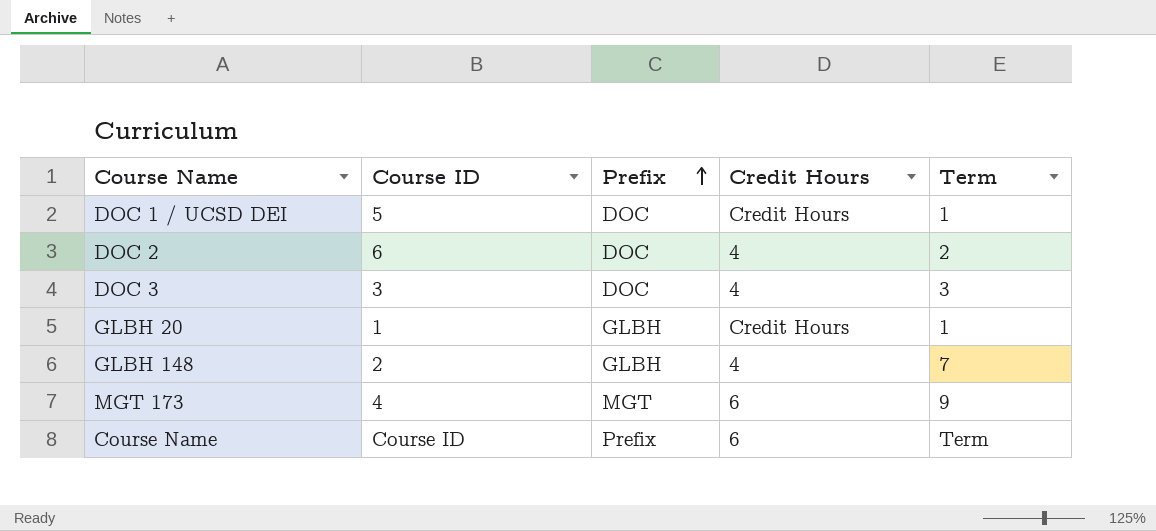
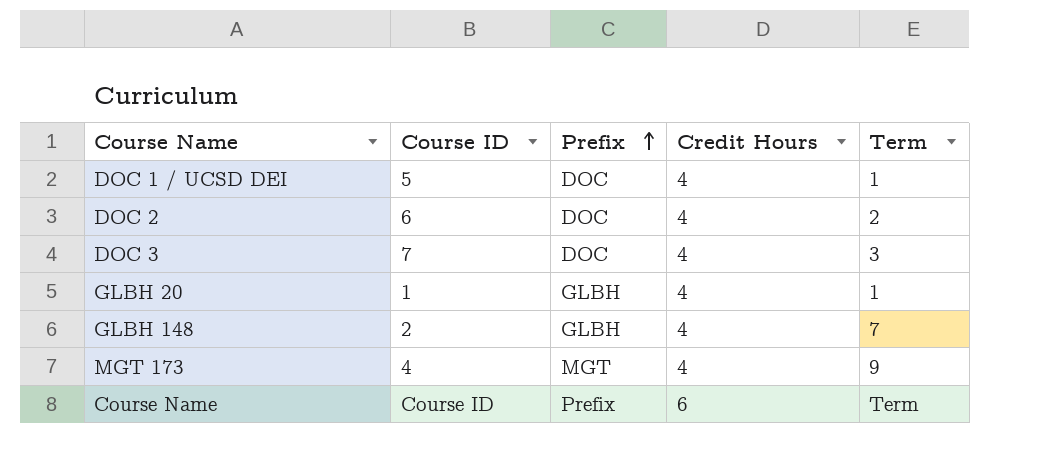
DOC 1 / UCSD DEI | Credit Hours: Credit Hours -> 4
DOC 3 | Course ID: 3 -> 7
GLBH 20 | Credit Hours: Credit Hours -> 4
MGT 173 | Credit Hours: 6 -> 4

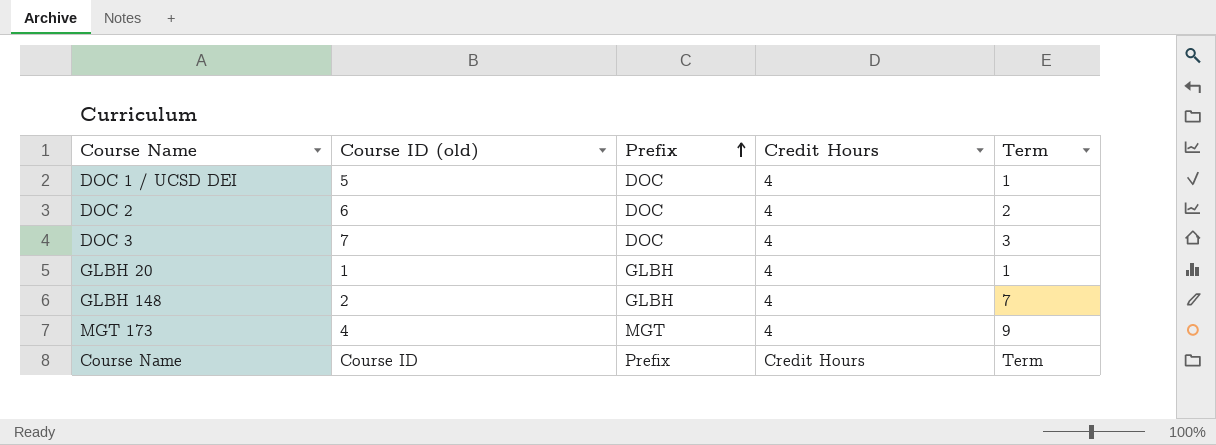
column name: Course ID -> Course ID (old)
Course Name | Credit Hours: 6 -> Credit Hours

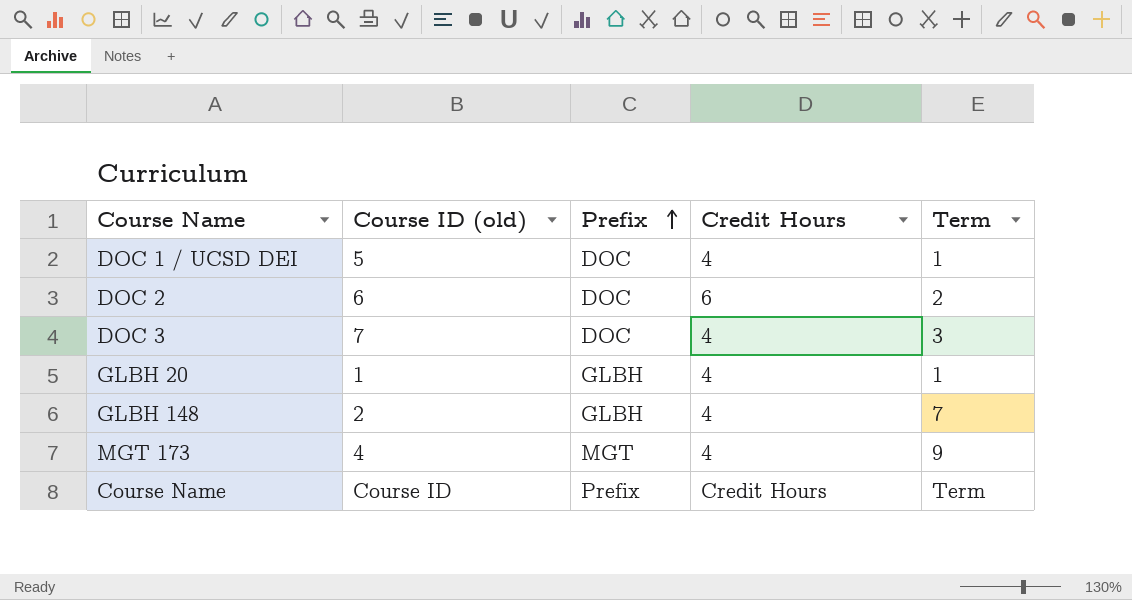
DOC 2 | Credit Hours: 4 -> 6

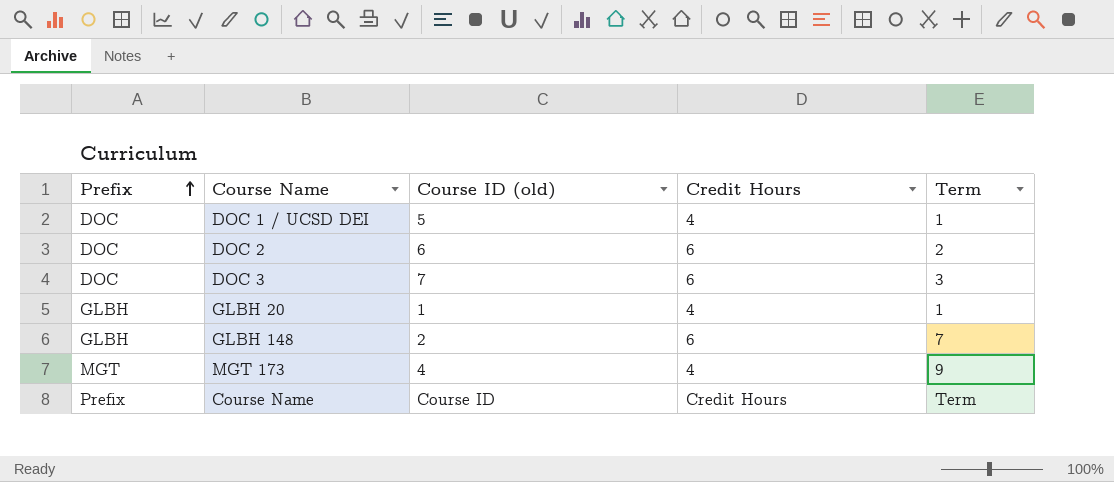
column Prefix | position: 3 -> 1
DOC 3 | Credit Hours: 4 -> 6
GLBH 148 | Credit Hours: 4 -> 6

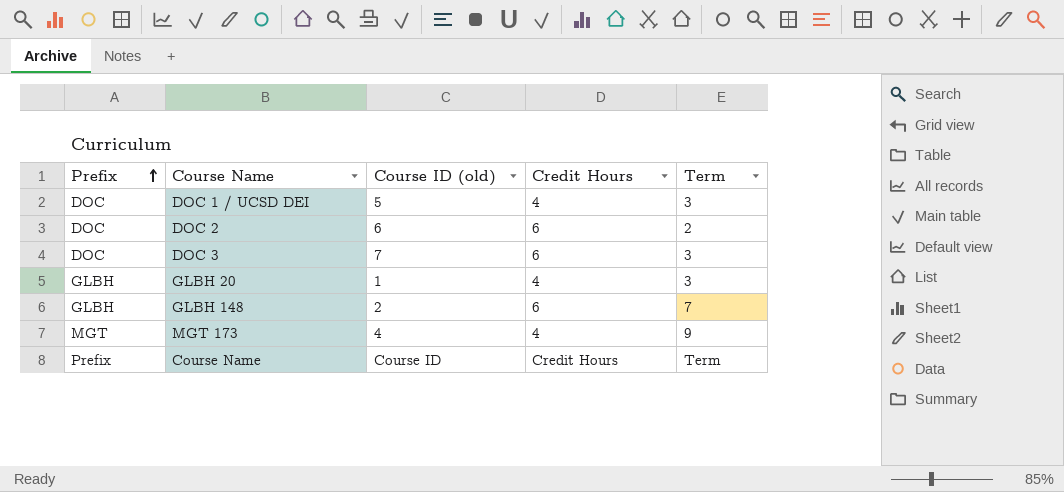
DOC 1 / UCSD DEI | Term: 1 -> 3
GLBH 20 | Term: 1 -> 3

